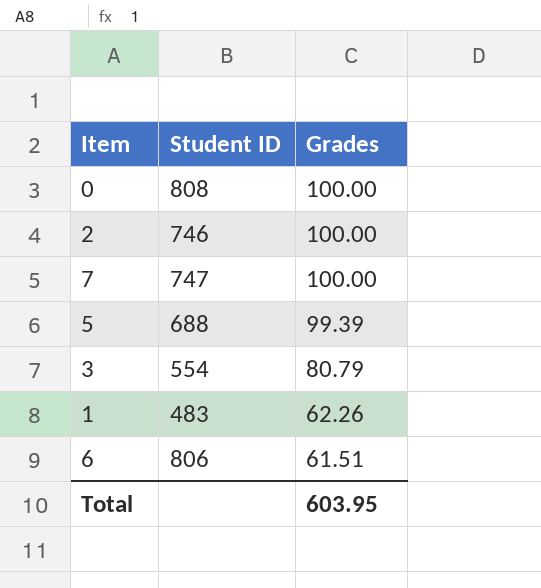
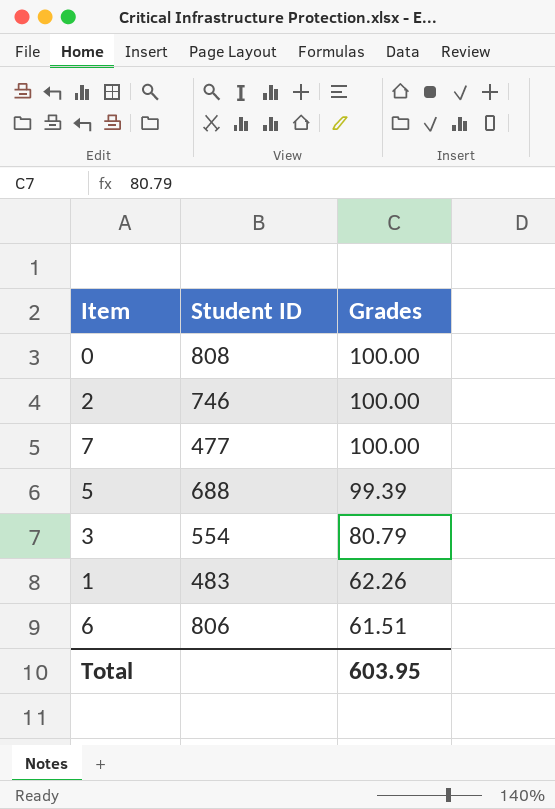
7 | Student ID: 747 -> 477

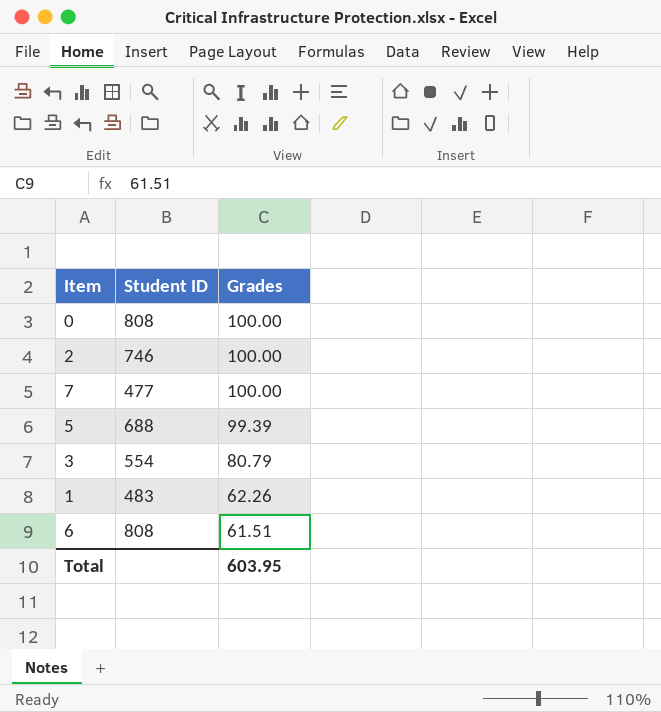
6 | Student ID: 806 -> 808

